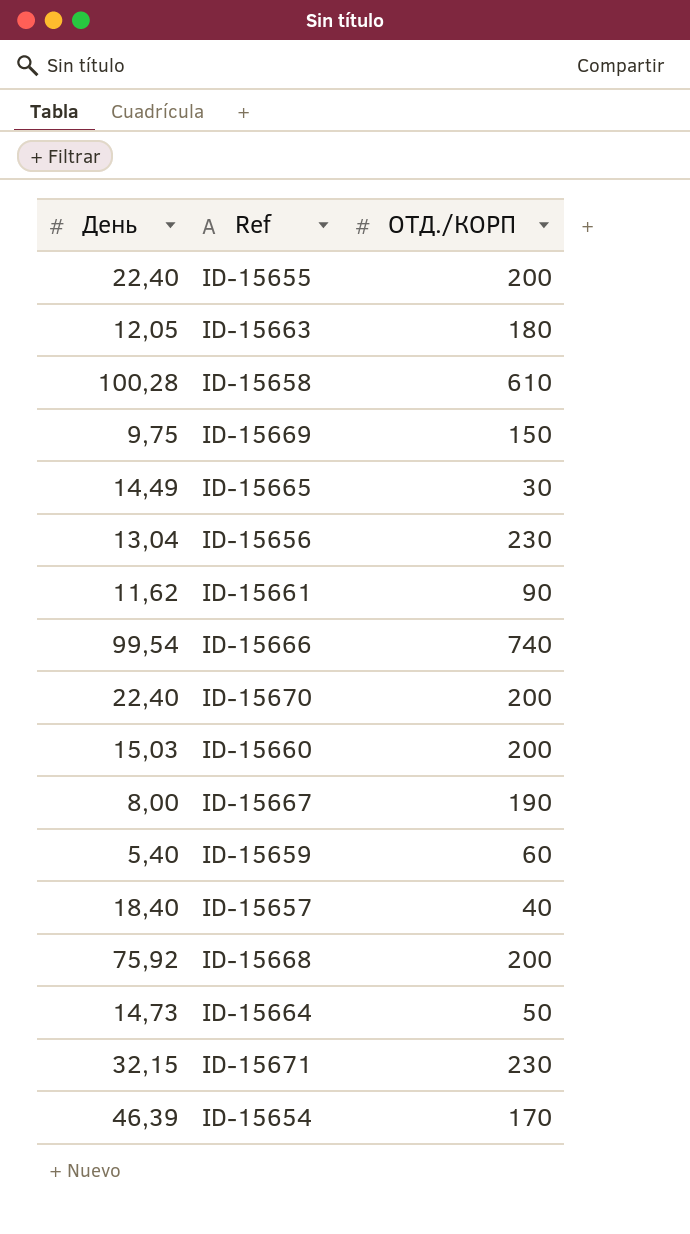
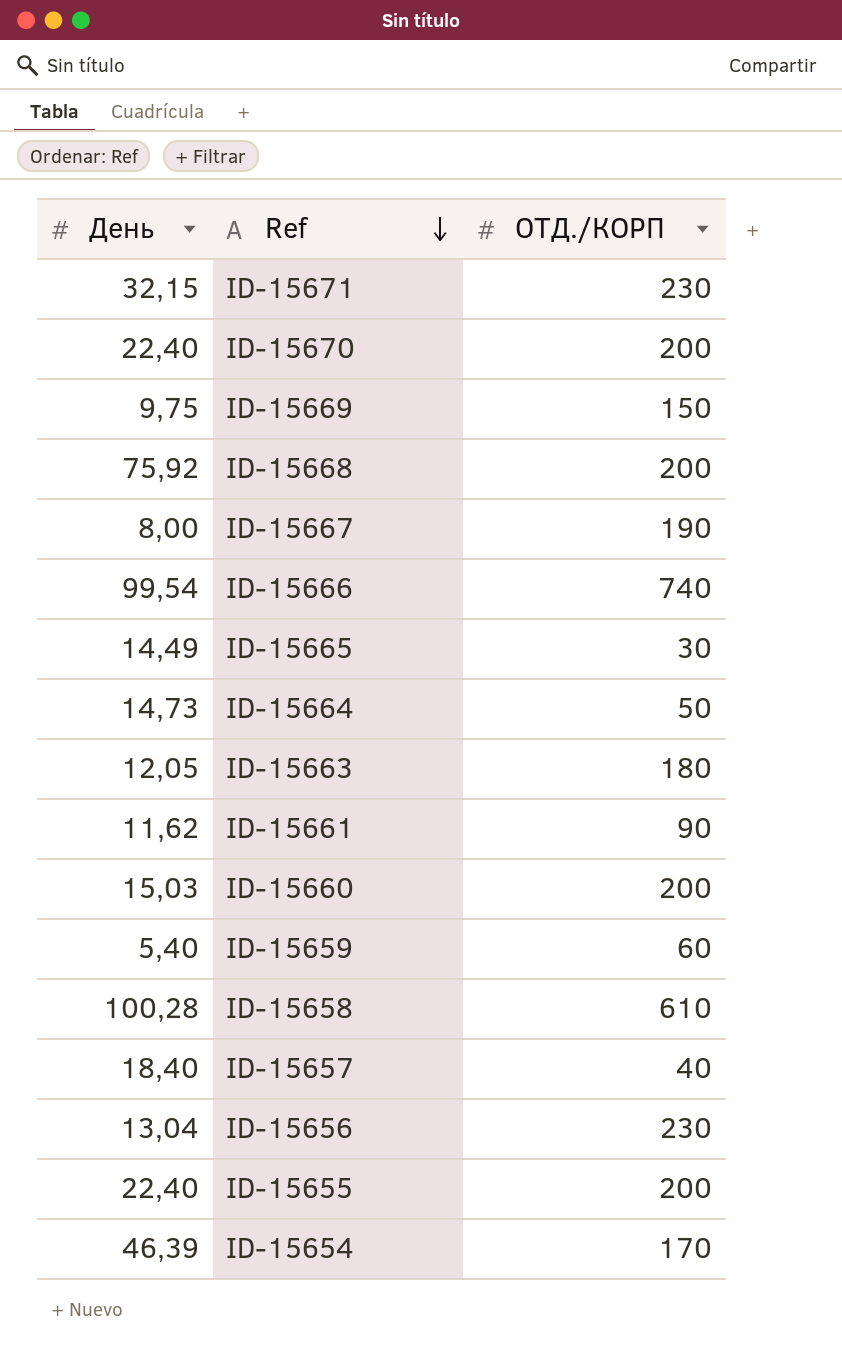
row order: none -> Ref descending

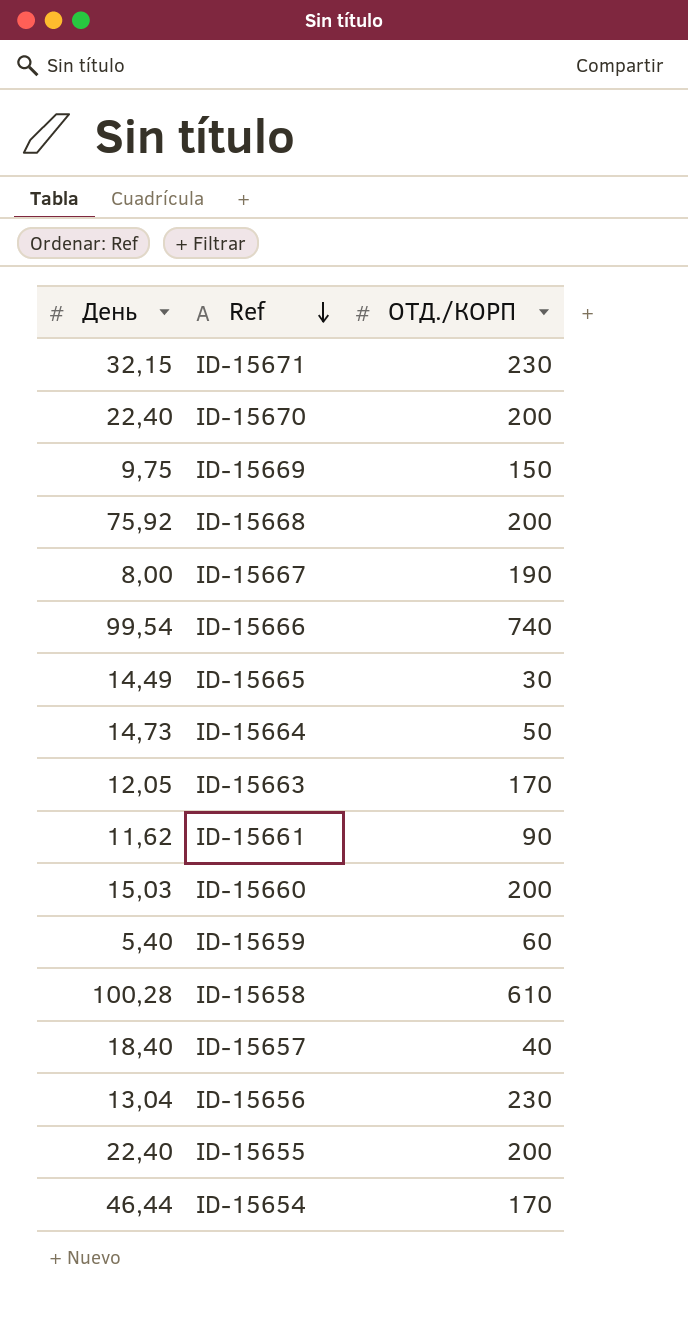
ID-15663 | ОТД./КОРП: 180 -> 170
ID-15654 | День: 46,39 -> 46,44

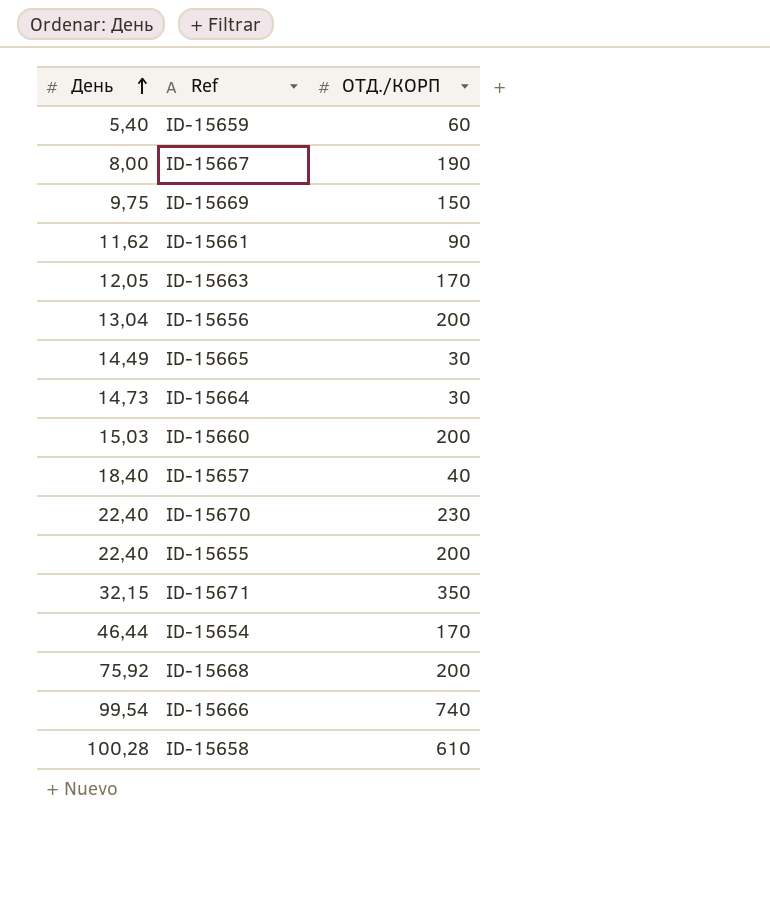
row order: Ref descending -> День ascending
ID-15656 | ОТД./КОРП: 230 -> 200
ID-15664 | ОТД./КОРП: 50 -> 30
ID-15670 | ОТД./КОРП: 200 -> 230
ID-15671 | ОТД./КОРП: 230 -> 350

